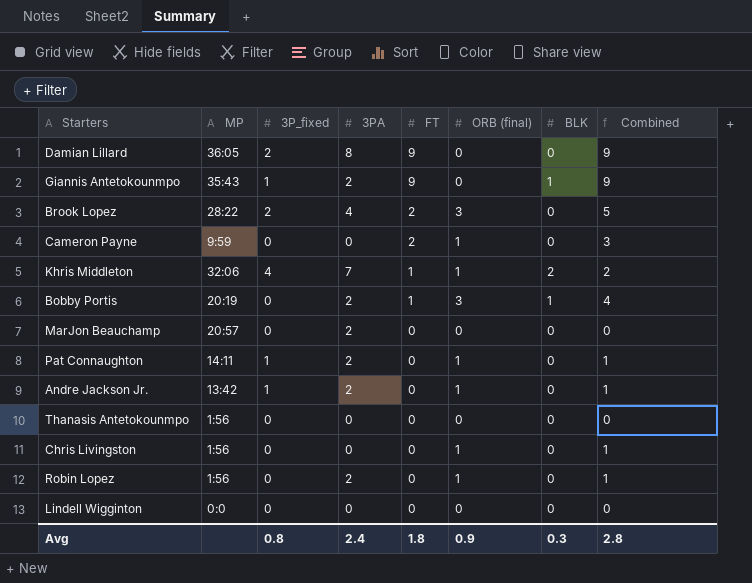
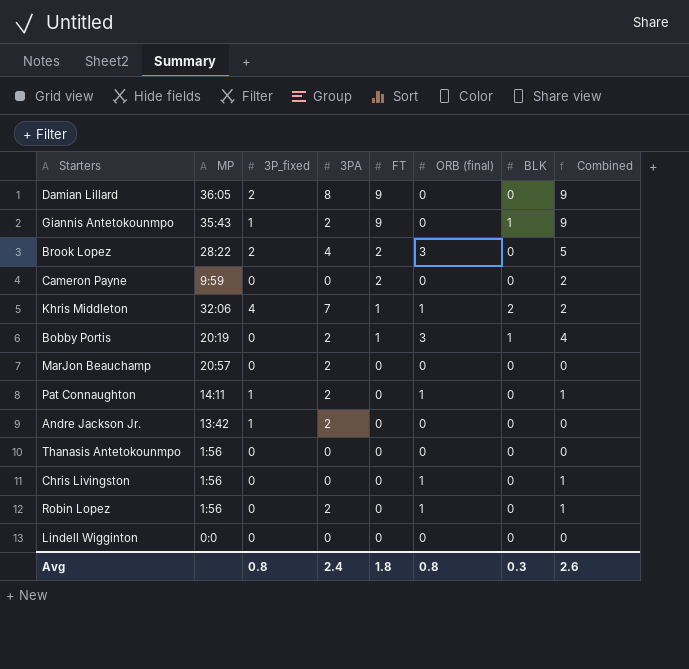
Cameron Payne | ORB (final): 1 -> 0
Cameron Payne | Combined: 3 -> 2
Andre Jackson Jr. | ORB (final): 1 -> 0
Andre Jackson Jr. | Combined: 1 -> 0
Avg | ORB (final): 0.9 -> 0.8
Avg | Combined: 2.8 -> 2.6

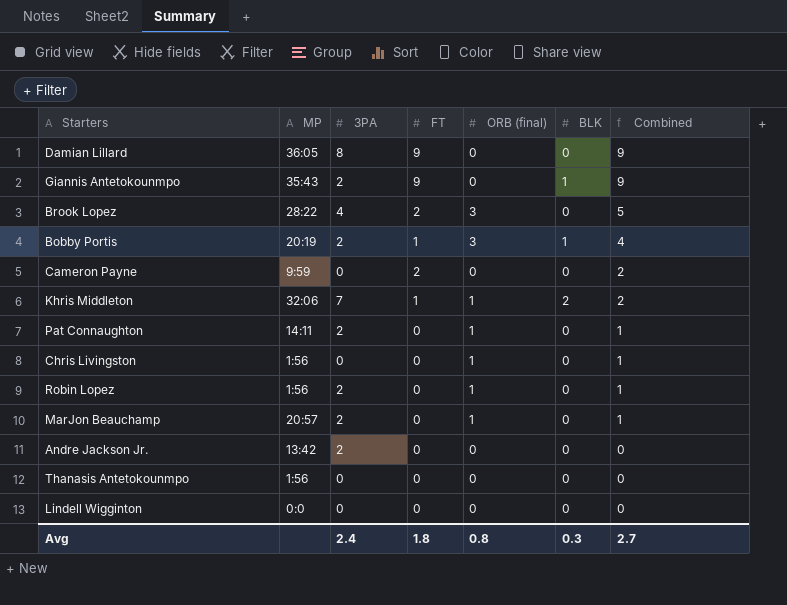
row order: FT descending -> Combined descending
column 3P_fixed | position: 3 -> none
MarJon Beauchamp | ORB (final): 0 -> 1
MarJon Beauchamp | Combined: 0 -> 1
Avg | Combined: 2.6 -> 2.7

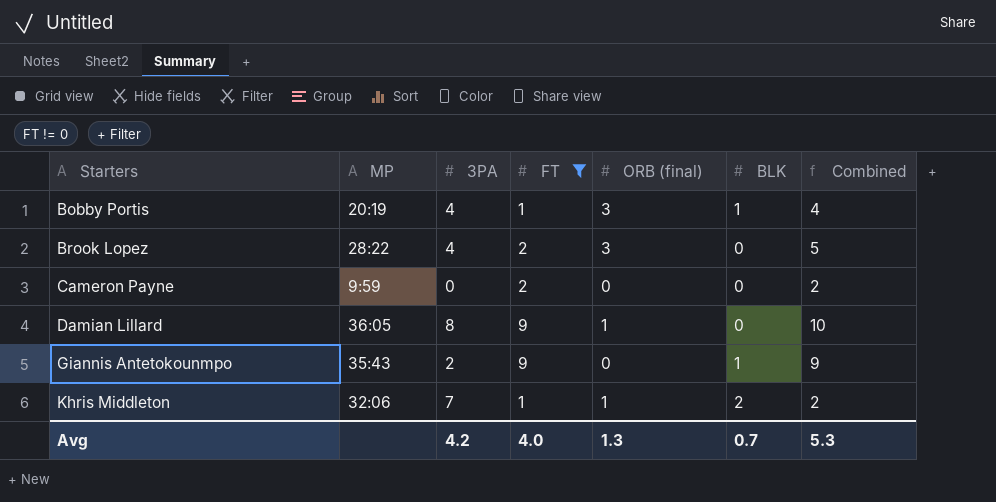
filter: none -> FT != 0
row order: Combined descending -> Starters ascending
Bobby Portis | 3PA: 2 -> 4
Damian Lillard | ORB (final): 0 -> 1
Damian Lillard | Combined: 9 -> 10
Avg | 3PA: 2.4 -> 4.2
Avg | FT: 1.8 -> 4.0
Avg | ORB (final): 0.8 -> 1.3
Avg | BLK: 0.3 -> 0.7
Avg | Combined: 2.7 -> 5.3

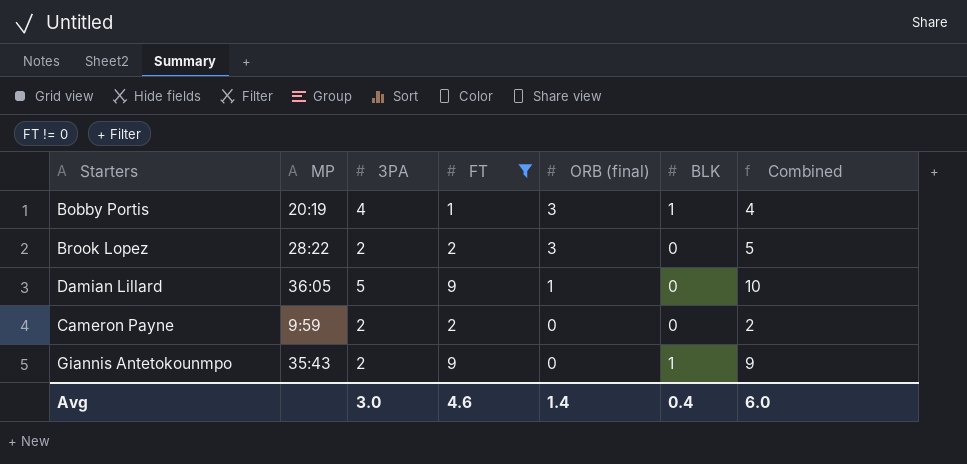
row order: Starters ascending -> ORB (final) descending
row Khris Middleton: 32:06 | 7 | 1 | 1 | 2 | 2 -> none
Brook Lopez | 3PA: 4 -> 2
Damian Lillard | 3PA: 8 -> 5
Cameron Payne | 3PA: 0 -> 2
Avg | 3PA: 4.2 -> 3.0
Avg | FT: 4.0 -> 4.6
Avg | ORB (final): 1.3 -> 1.4
Avg | BLK: 0.7 -> 0.4
Avg | Combined: 5.3 -> 6.0

